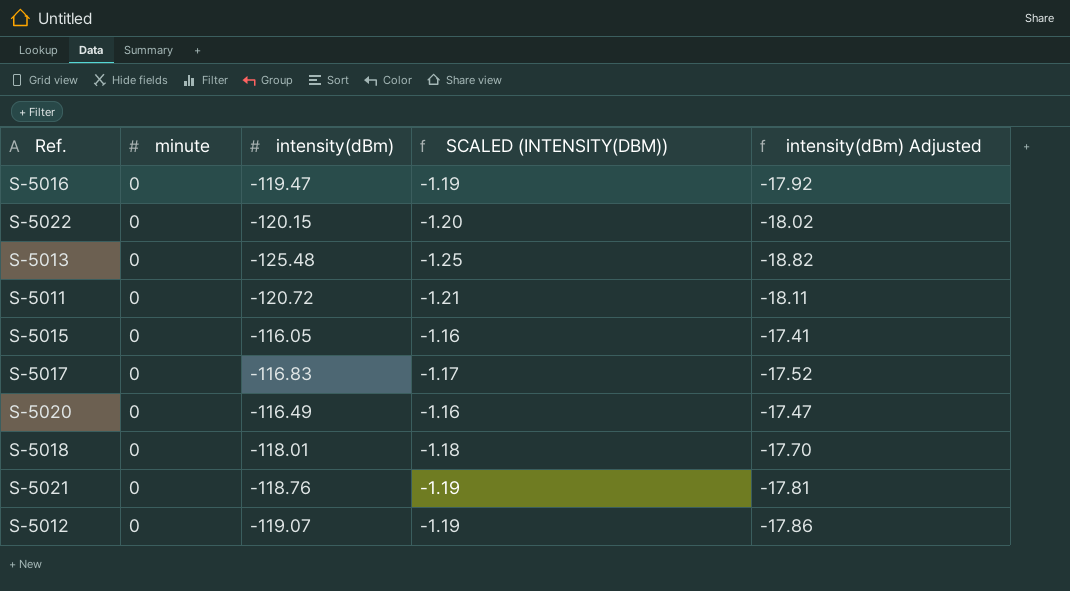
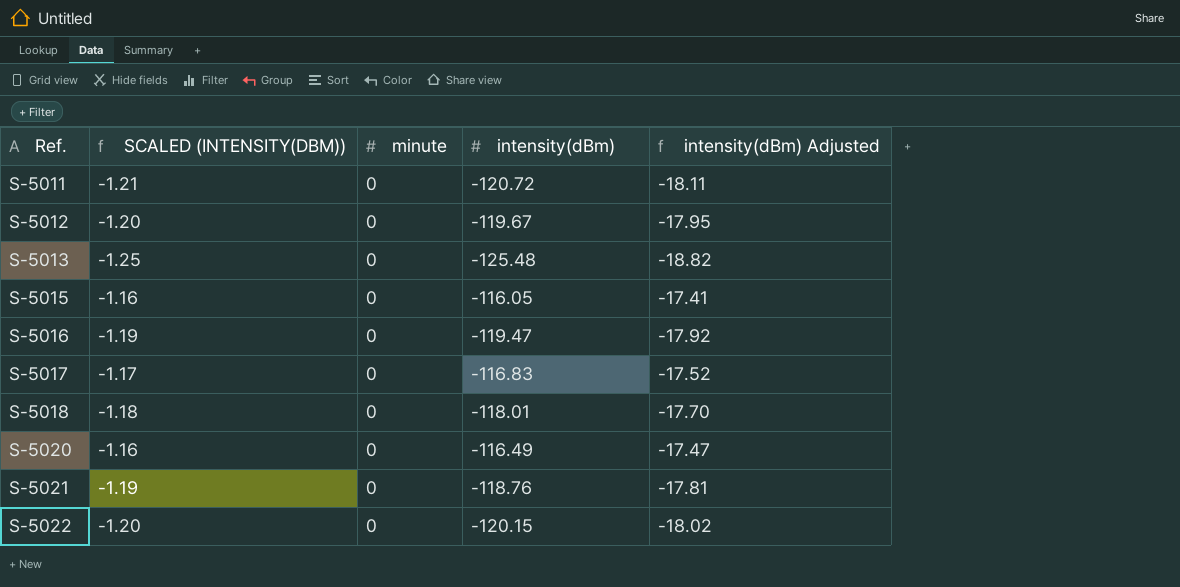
row order: none -> Ref. ascending
column SCALED (INTENSITY(DBM)) | position: 4 -> 2
S-5012 | SCALED (INTENSITY(DBM)): -1.19 -> -1.20
S-5012 | intensity(dBm): -119.07 -> -119.67
S-5012 | intensity(dBm) Adjusted: -17.86 -> -17.95

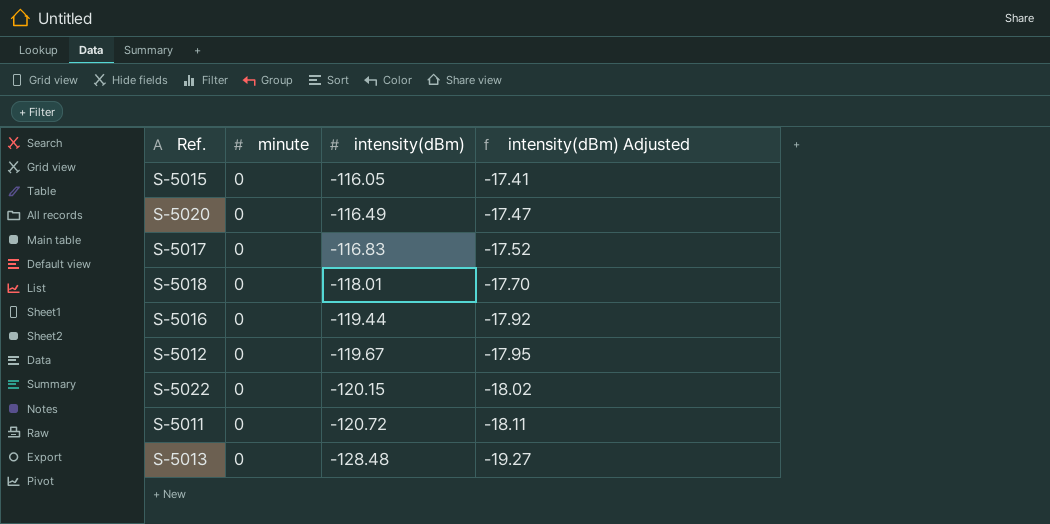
row order: Ref. ascending -> intensity(dBm) descending
column SCALED (INTENSITY(DBM)) | formula: [intensity(dBm)] * 0.01 -> none
row S-5021: -1.19 | 0 | -118.76 | -17.81 -> none
S-5016 | intensity(dBm): -119.47 -> -119.44
S-5013 | intensity(dBm): -125.48 -> -128.48
S-5013 | intensity(dBm) Adjusted: -18.82 -> -19.27

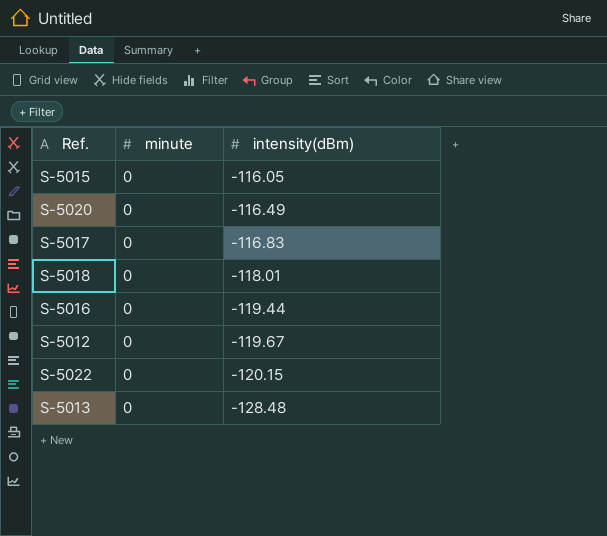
column intensity(dBm) Adjusted | formula: [intensity(dBm)] * 0.15 -> none
row S-5011: 0 | -120.72 | -18.11 -> none

